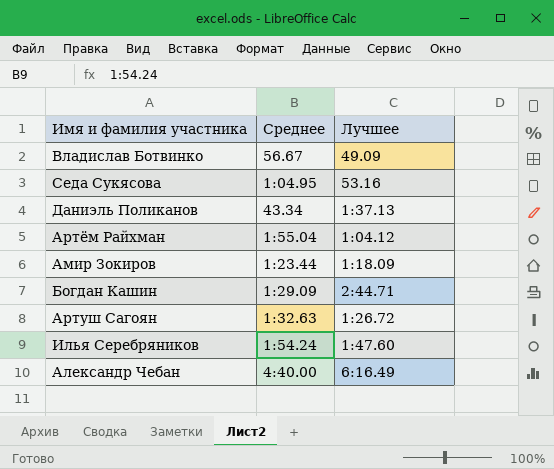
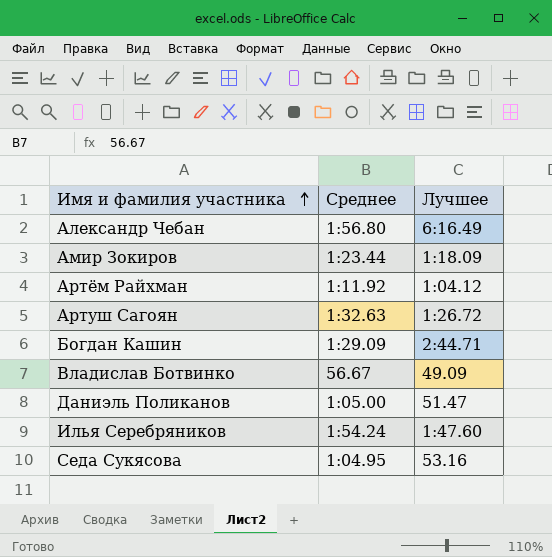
row order: none -> Имя и фамилия участника ascending
Александр Чебан | Среднее: 4:40.00 -> 1:56.80
Артём Райхман | Среднее: 1:55.04 -> 1:11.92
Даниэль Поликанов | Среднее: 43.34 -> 1:05.00
Даниэль Поликанов | Лучшее: 1:37.13 -> 51.47

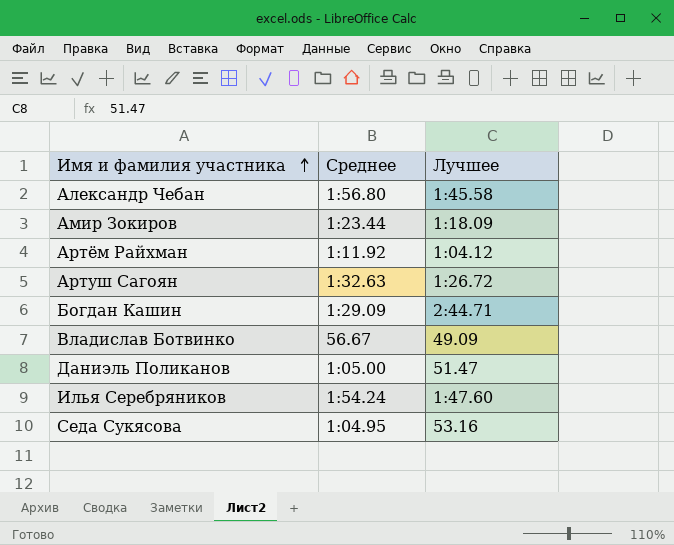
Александр Чебан | Лучшее: 6:16.49 -> 1:45.58

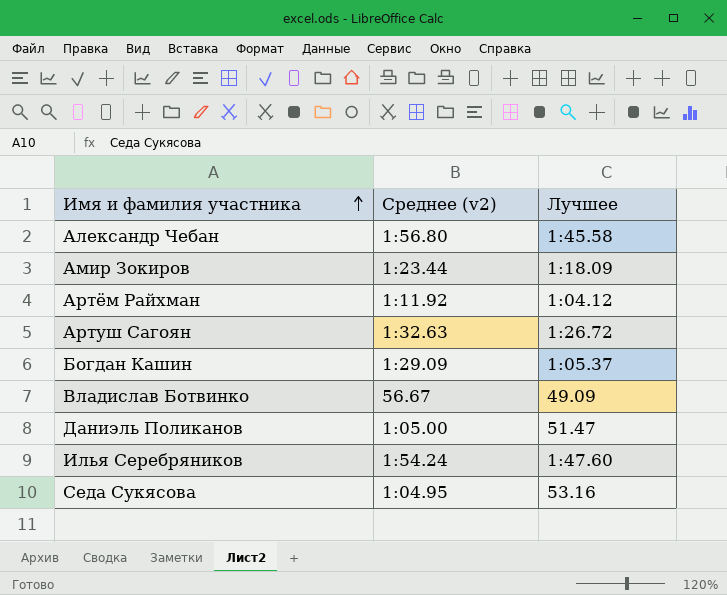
column name: Среднее -> Среднее (v2)
Богдан Кашин | Лучшее: 2:44.71 -> 1:05.37

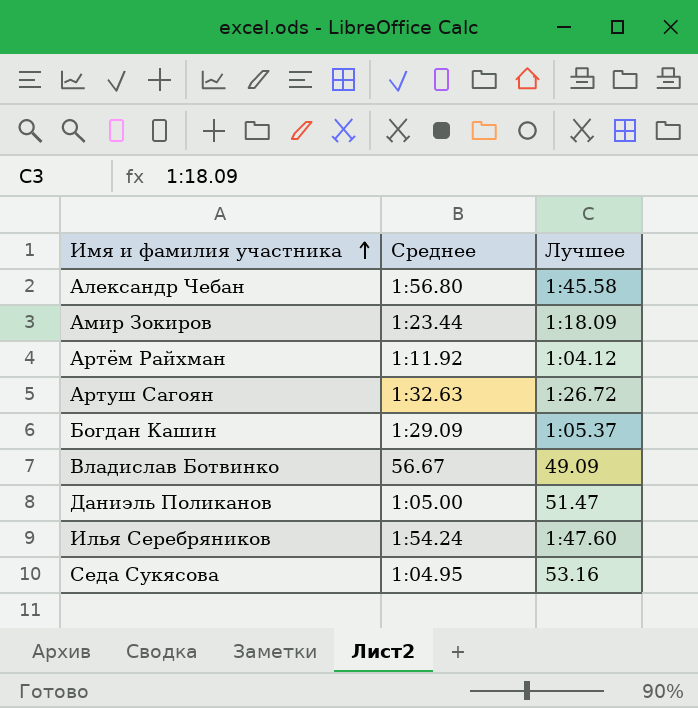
column name: Среднее (v2) -> Среднее

